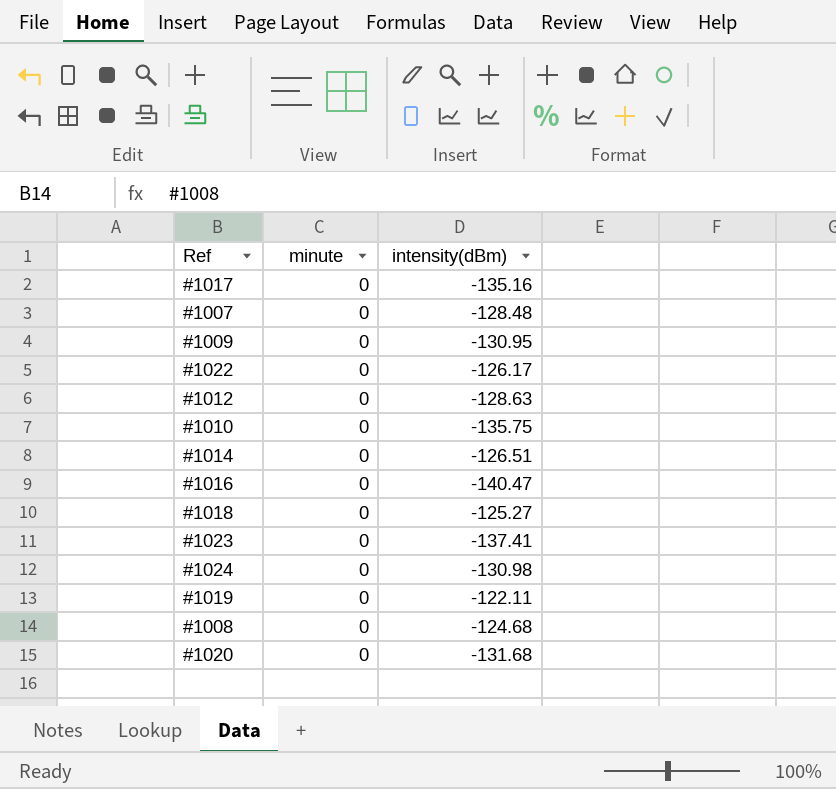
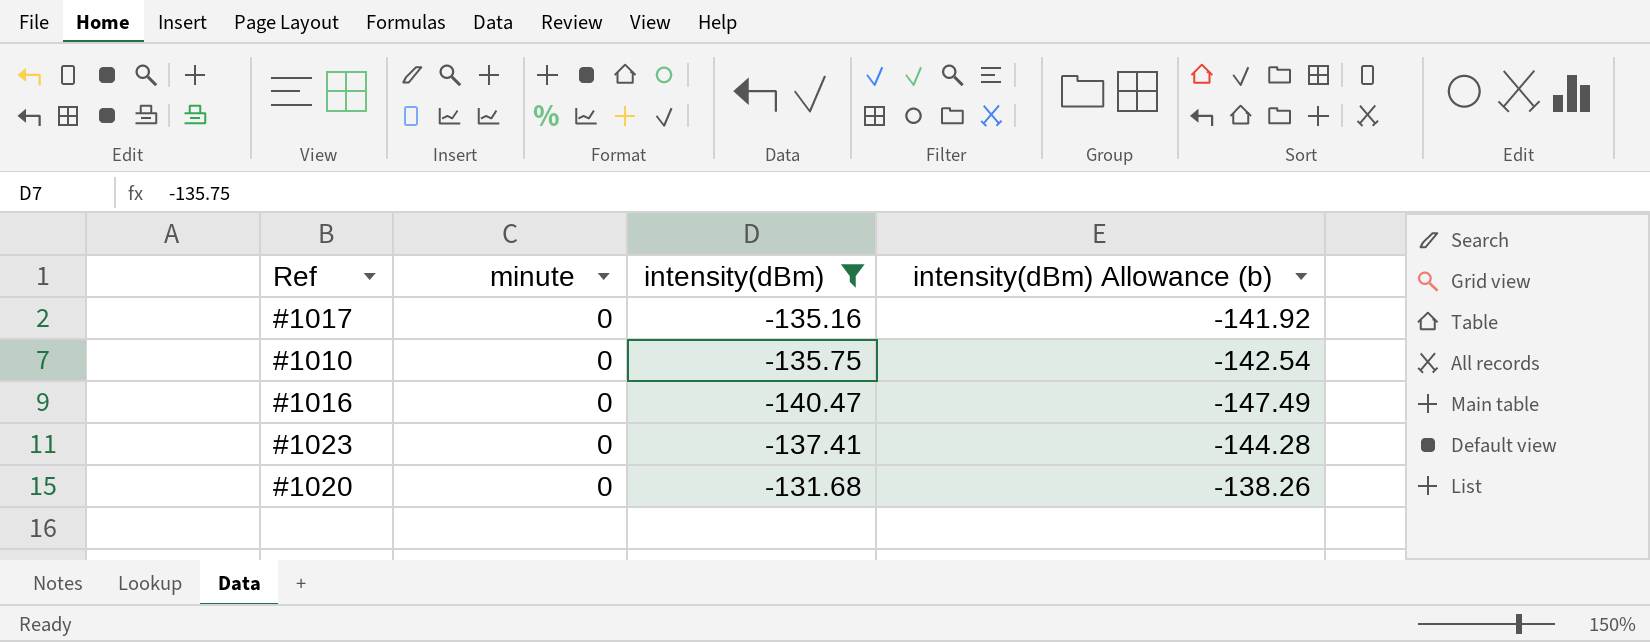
filter: none -> intensity(dBm) <= -131.68
column intensity(dBm) Allowance (b) | formula: none -> [intensity(dBm)] * 1.05

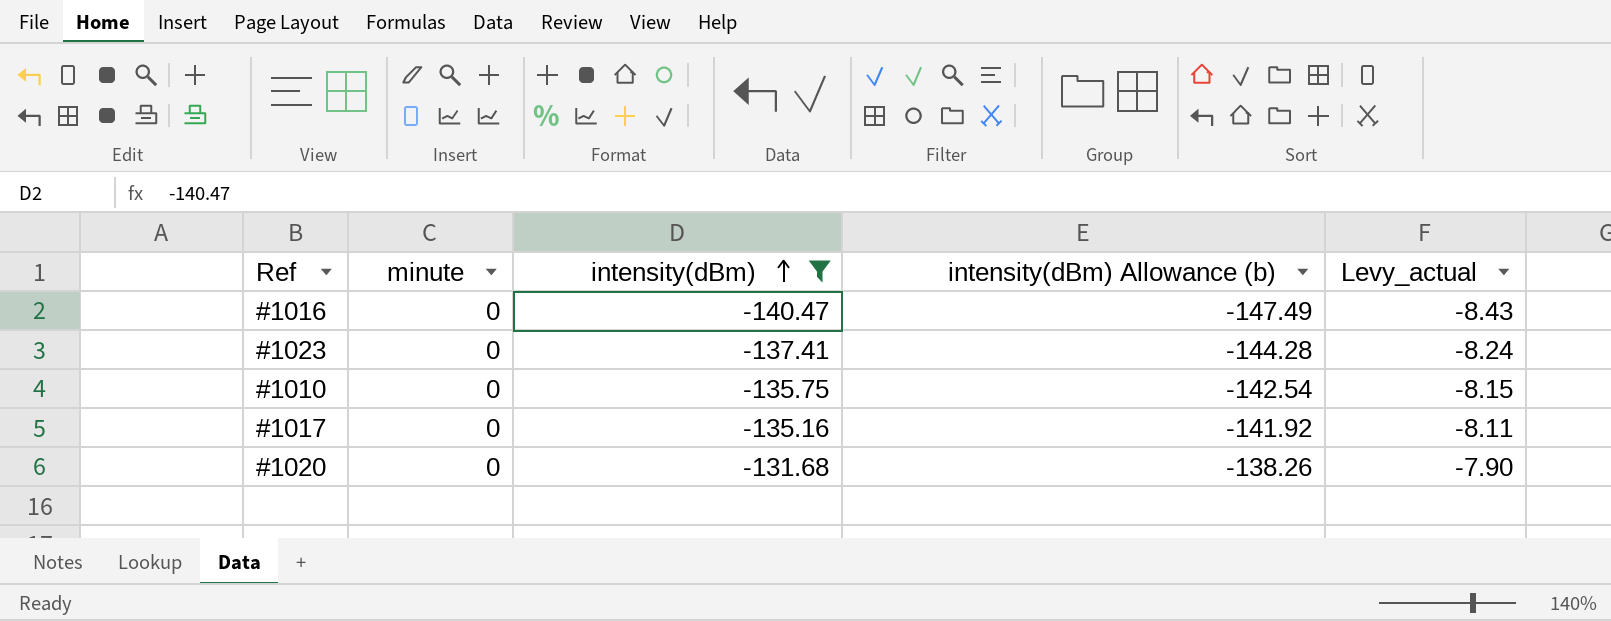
row order: none -> intensity(dBm) ascending
column Levy_actual | formula: none -> [intensity(dBm)] * 0.06

